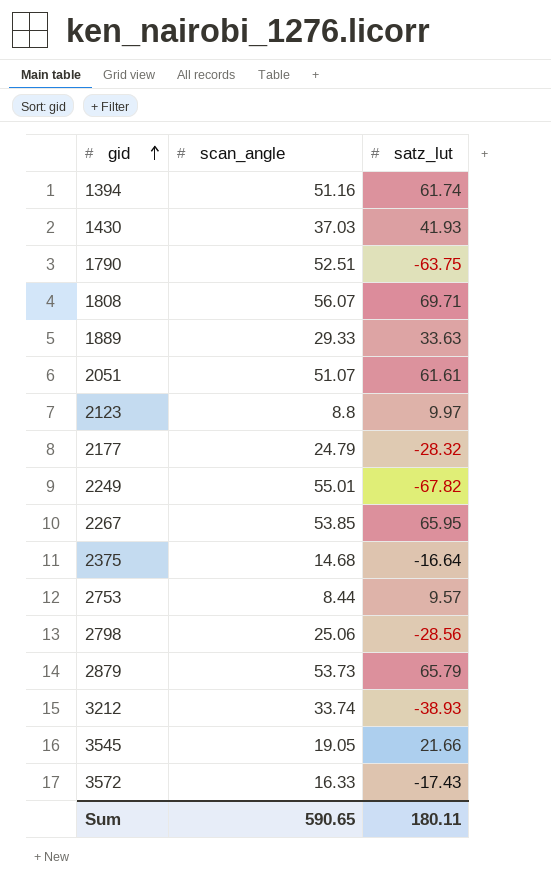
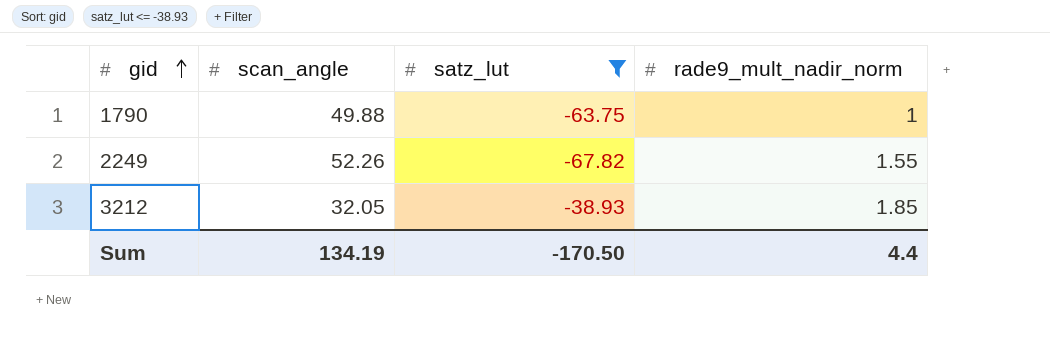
filter: none -> satz_lut <= -38.93
column rade9_mult_nadir_norm | position: none -> 4
1790 | scan_angle: 52.51 -> 49.88
2249 | scan_angle: 55.01 -> 52.26
3212 | scan_angle: 33.74 -> 32.05
Sum | scan_angle: 590.65 -> 134.19
Sum | satz_lut: 180.11 -> -170.50

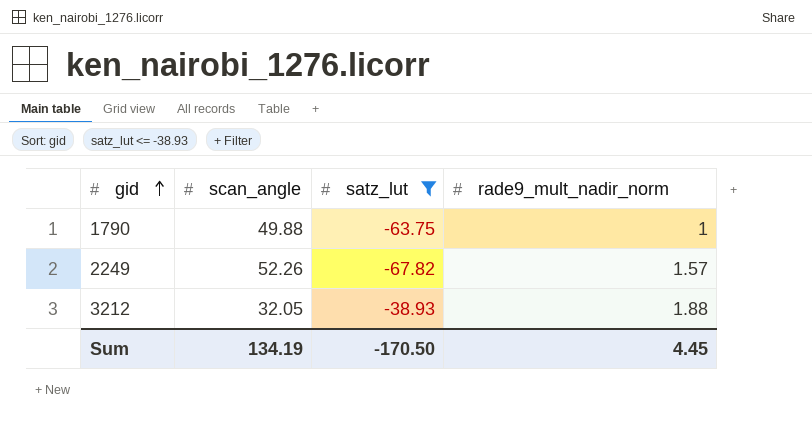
2249 | rade9_mult_nadir_norm: 1.55 -> 1.57
3212 | rade9_mult_nadir_norm: 1.85 -> 1.88
Sum | rade9_mult_nadir_norm: 4.4 -> 4.45

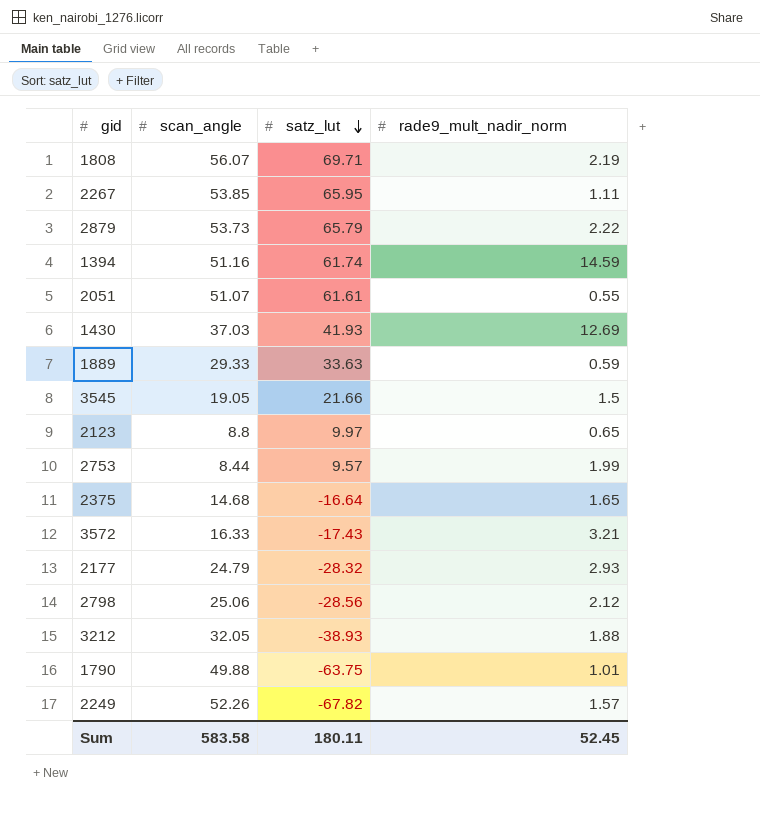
filter: satz_lut <= -38.93 -> none
row order: gid ascending -> satz_lut descending
1790 | rade9_mult_nadir_norm: 1 -> 1.01
Sum | scan_angle: 134.19 -> 583.58
Sum | satz_lut: -170.50 -> 180.11
Sum | rade9_mult_nadir_norm: 4.45 -> 52.45

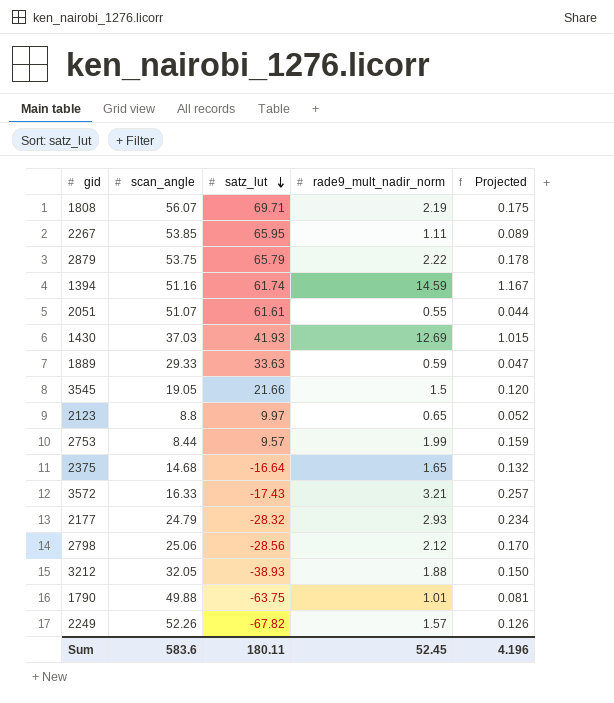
column Projected | formula: none -> [rade9_mult_nadir_norm] * 0.08
2879 | scan_angle: 53.73 -> 53.75
Sum | scan_angle: 583.58 -> 583.6

